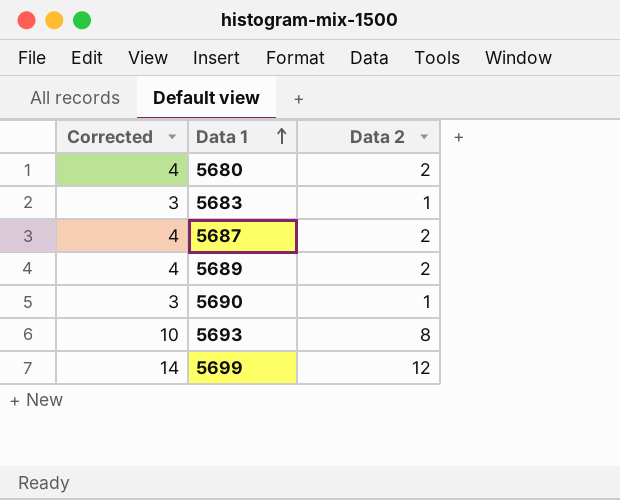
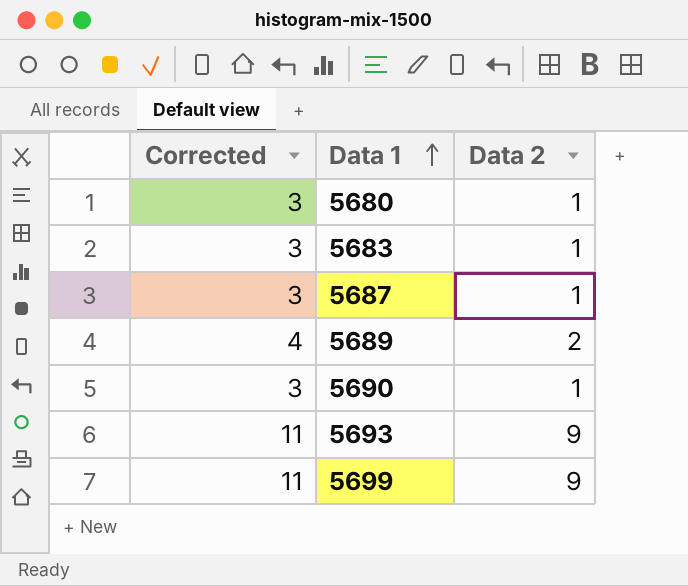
5680 | Corrected: 4 -> 3
5680 | Data 2: 2 -> 1
5687 | Corrected: 4 -> 3
5687 | Data 2: 2 -> 1
5693 | Corrected: 10 -> 11
5693 | Data 2: 8 -> 9
5699 | Corrected: 14 -> 11
5699 | Data 2: 12 -> 9

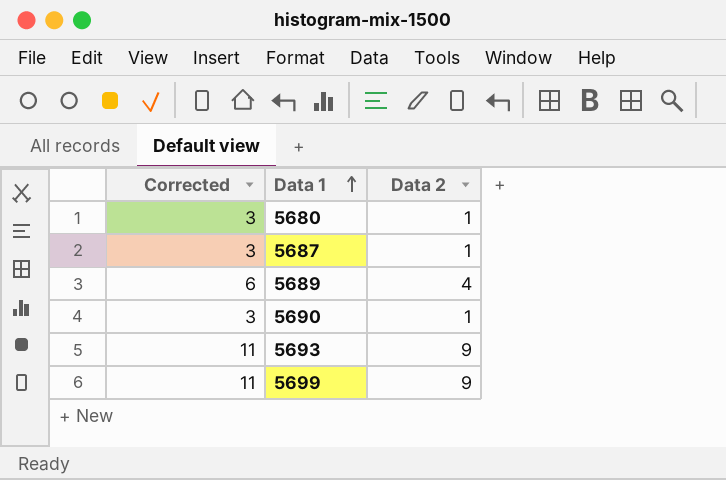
row 5683: 3 | 1 -> none
5689 | Corrected: 4 -> 6
5689 | Data 2: 2 -> 4

